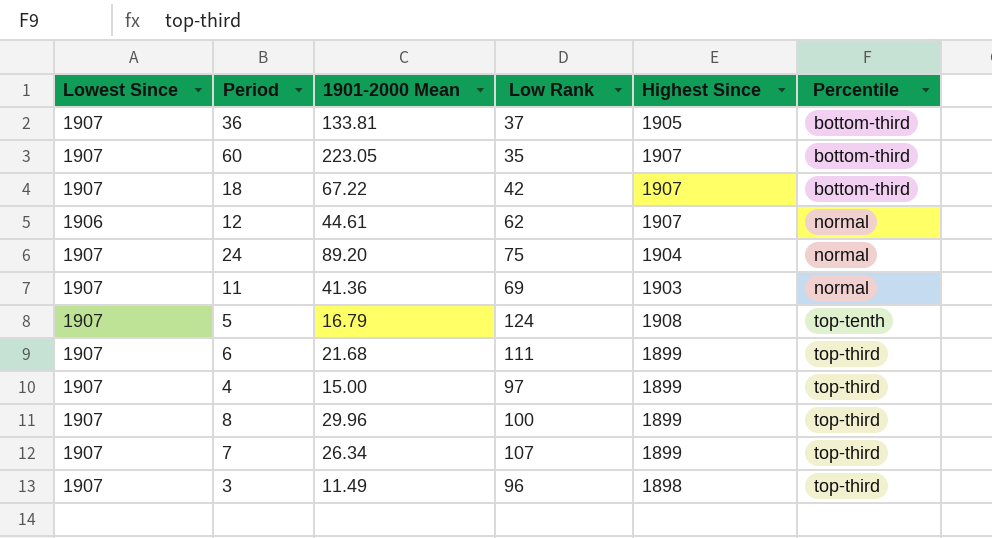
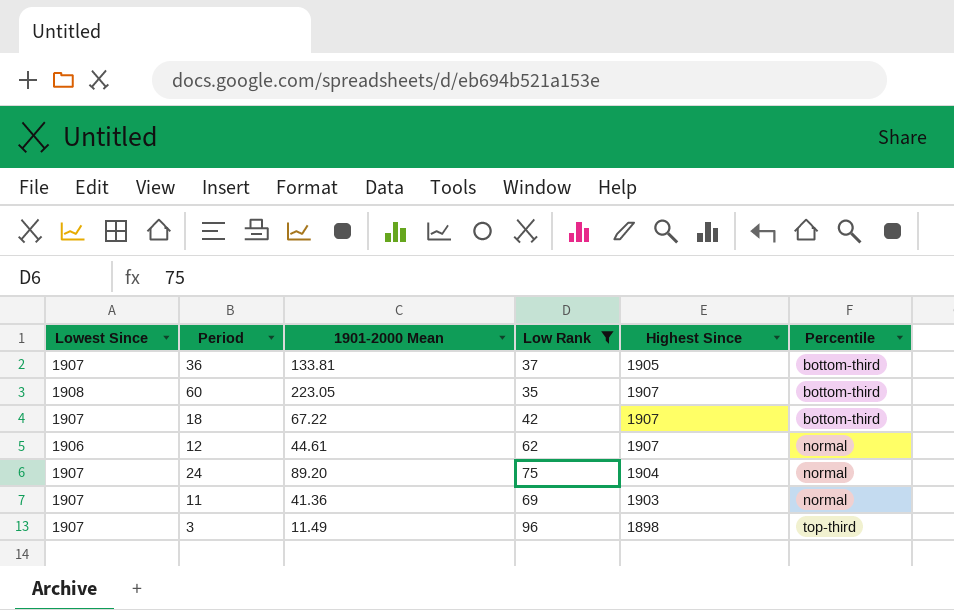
filter: none -> Low Rank <= 96
60 | Lowest Since: 1907 -> 1908

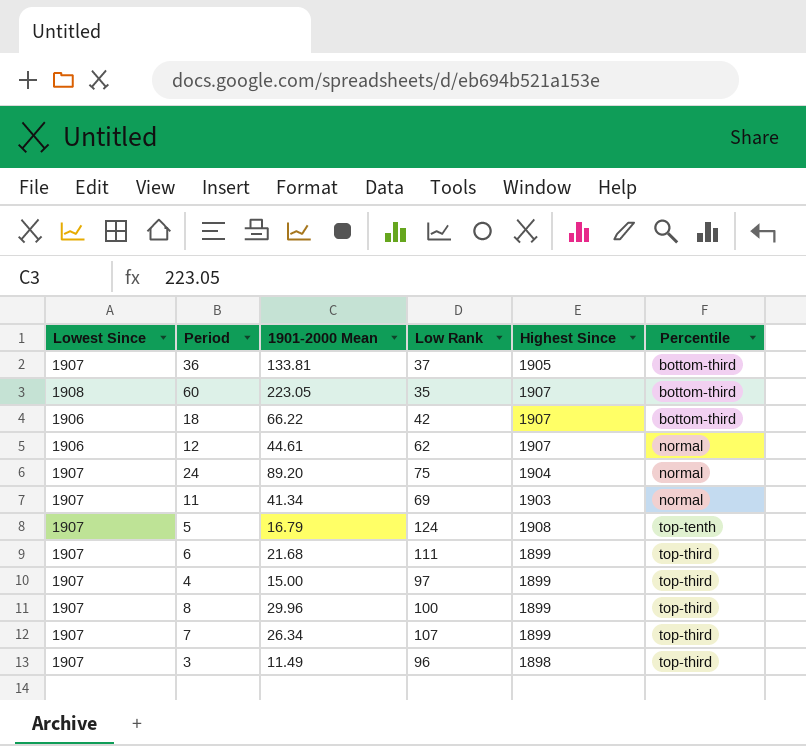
filter: Low Rank <= 96 -> none
18 | Lowest Since: 1907 -> 1906
18 | 1901-2000 Mean: 67.22 -> 66.22
11 | 1901-2000 Mean: 41.36 -> 41.34

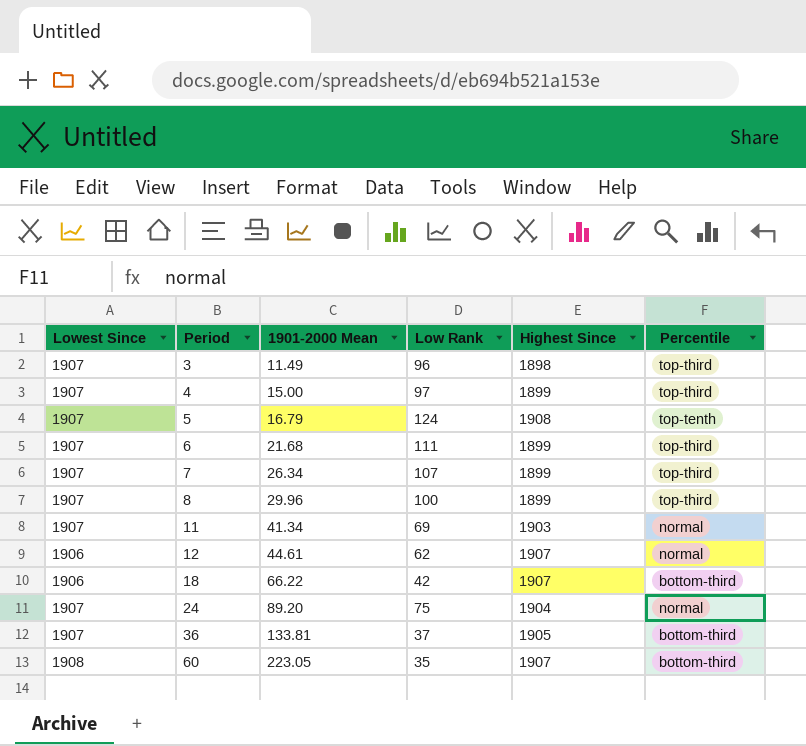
row order: Percentile ascending -> Period ascending

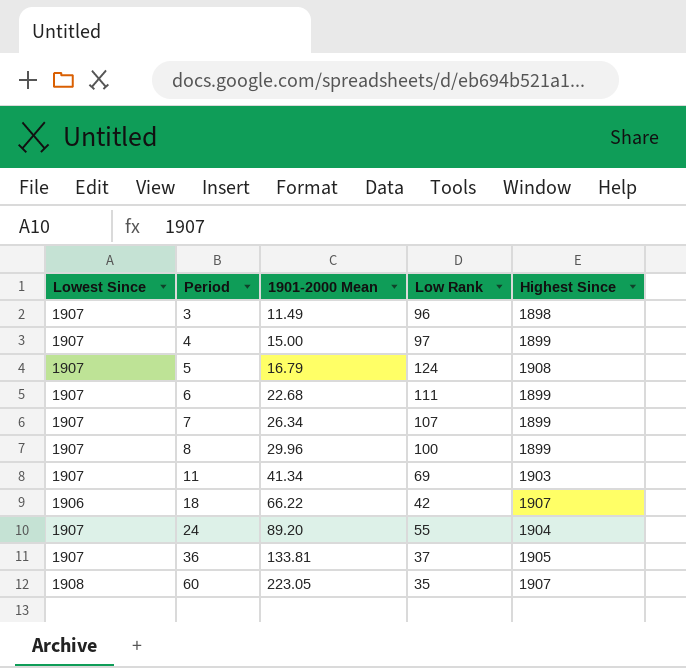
column Percentile | position: 6 -> none
row 12: 1906 | 44.61 | 62 | 1907 | normal -> none
6 | 1901-2000 Mean: 21.68 -> 22.68
24 | Low Rank: 75 -> 55

